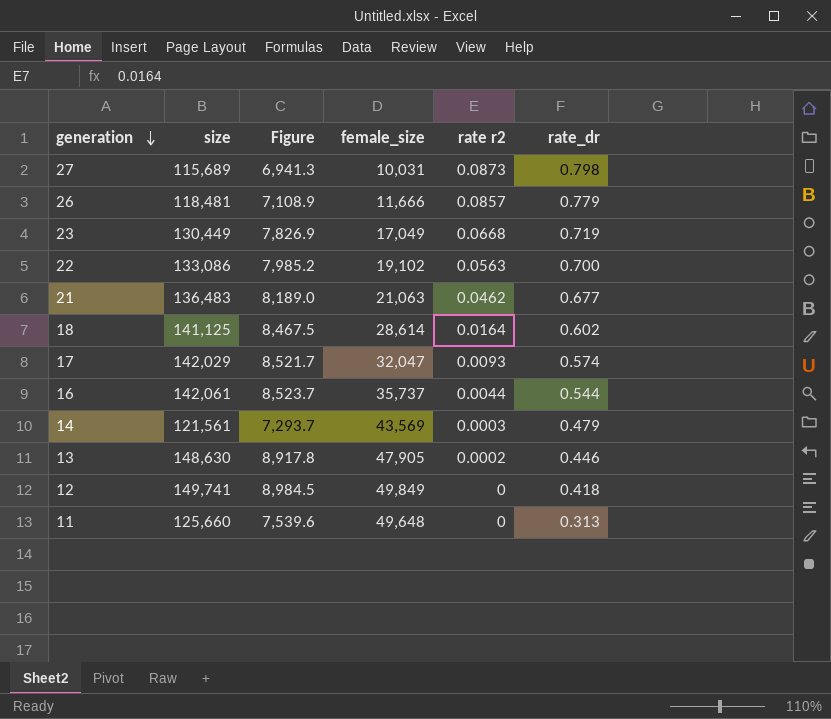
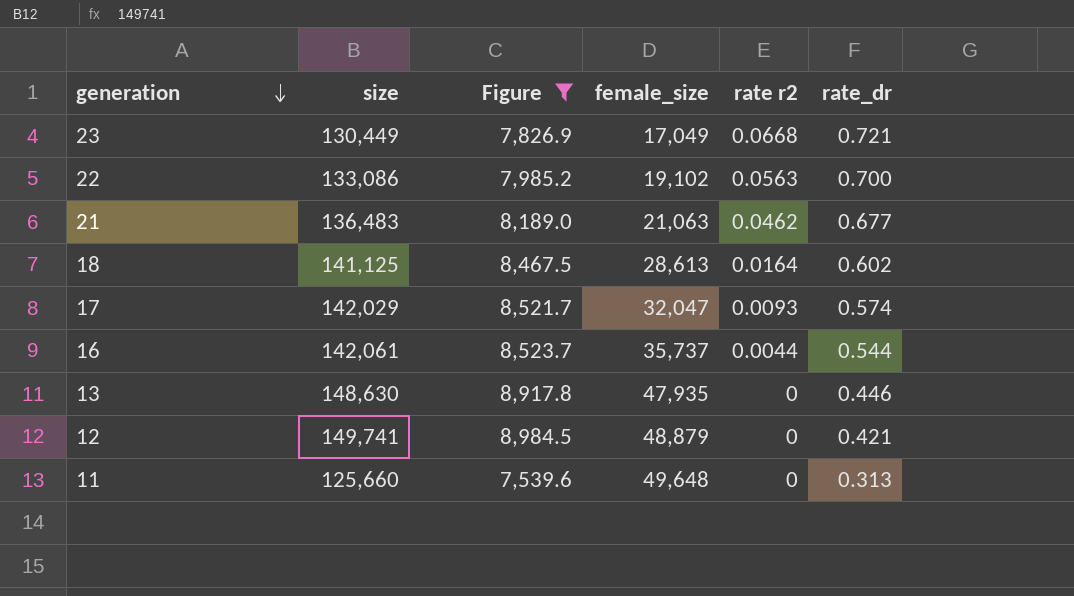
filter: none -> Figure >= 7,539.6
23 | rate_dr: 0.719 -> 0.721
18 | female_size: 28,614 -> 28,613
13 | female_size: 47,905 -> 47,935
13 | rate r2: 0.0002 -> 0
12 | female_size: 49,849 -> 48,879
12 | rate_dr: 0.418 -> 0.421

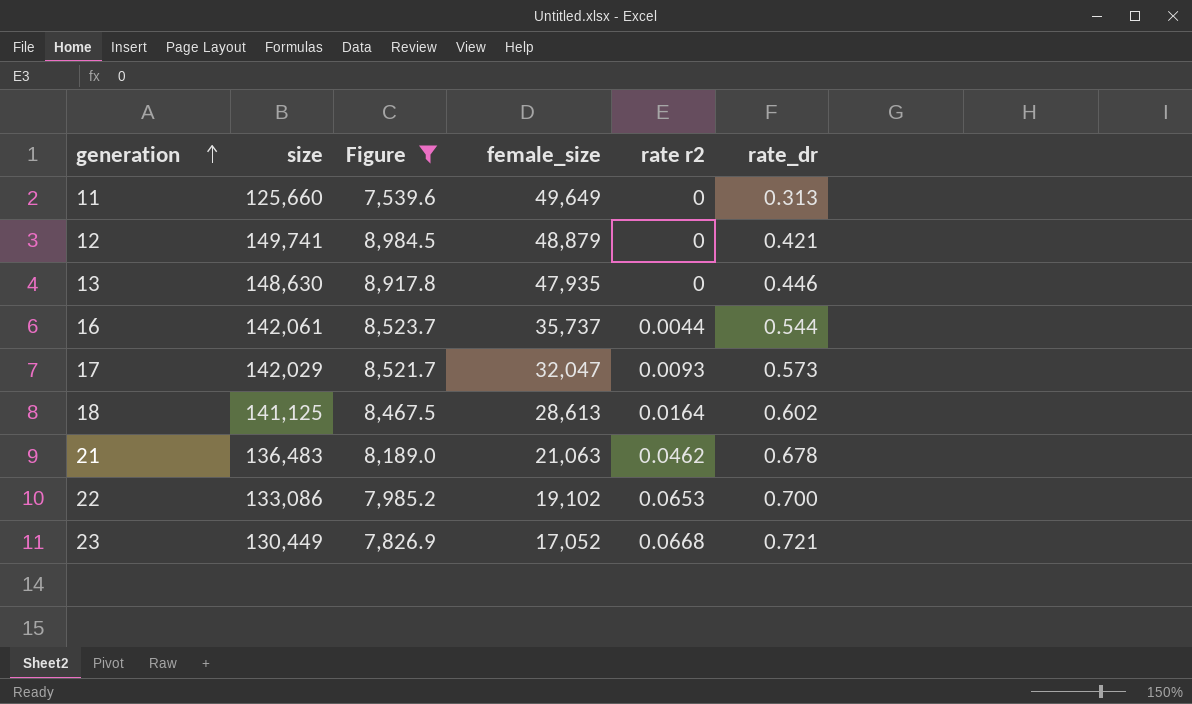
row order: generation descending -> generation ascending
11 | female_size: 49,648 -> 49,649
17 | rate_dr: 0.574 -> 0.573
21 | rate_dr: 0.677 -> 0.678
22 | rate r2: 0.0563 -> 0.0653
23 | female_size: 17,049 -> 17,052

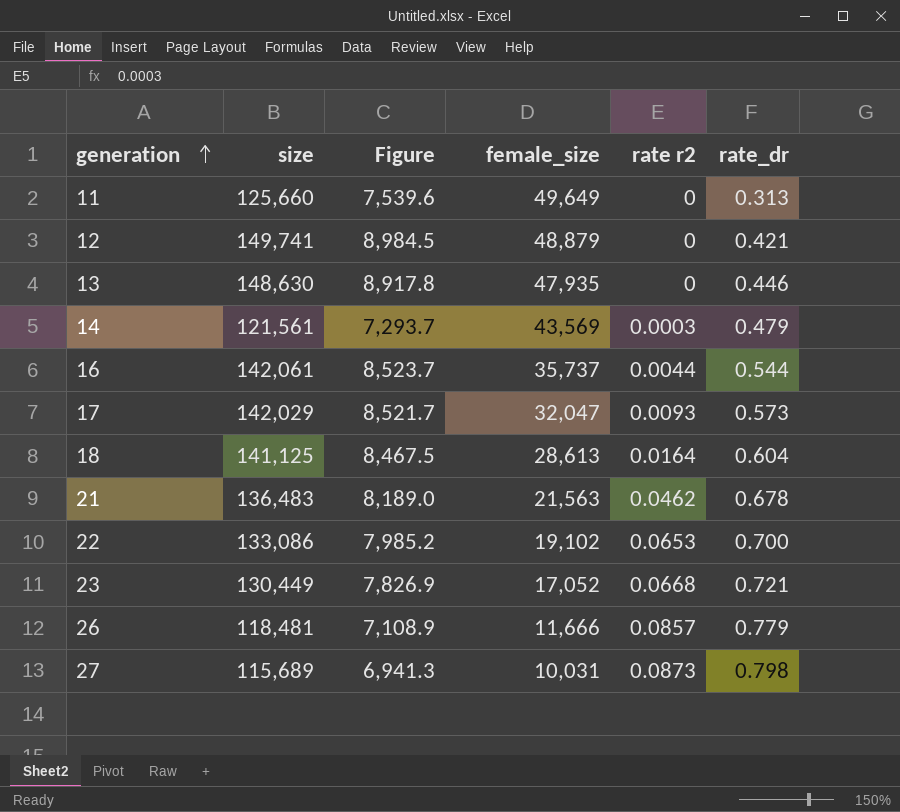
filter: Figure >= 7,539.6 -> none
18 | rate_dr: 0.602 -> 0.604
21 | female_size: 21,063 -> 21,563

